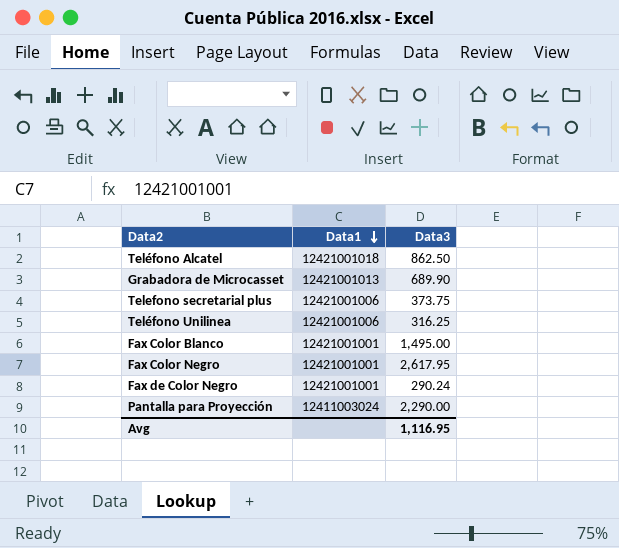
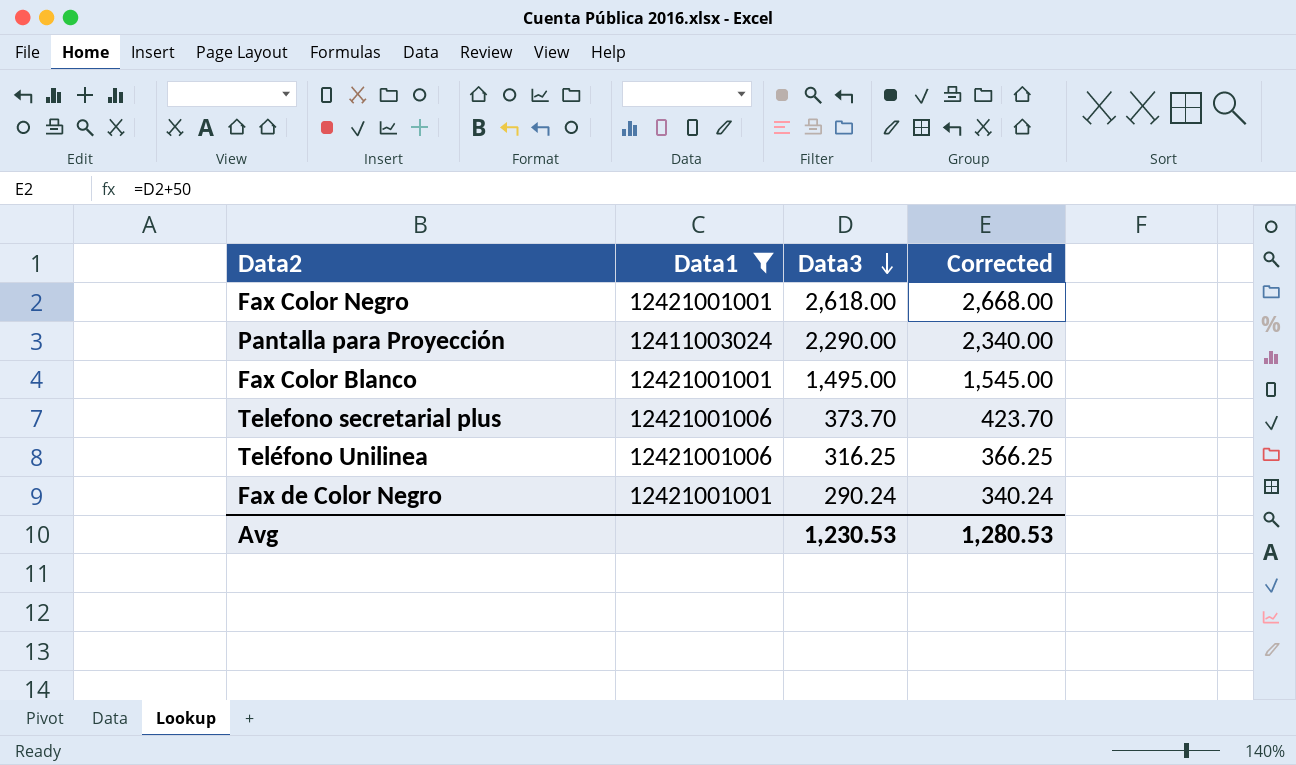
filter: none -> Data1 <= 12421001006
row order: Data1 descending -> Data3 descending
column Corrected | formula: none -> [Data3] + 50
Fax Color Negro | Data3: 2,617.95 -> 2,618.00
Telefono secretarial plus | Data3: 373.75 -> 373.70
Avg | Data3: 1,116.95 -> 1,230.53

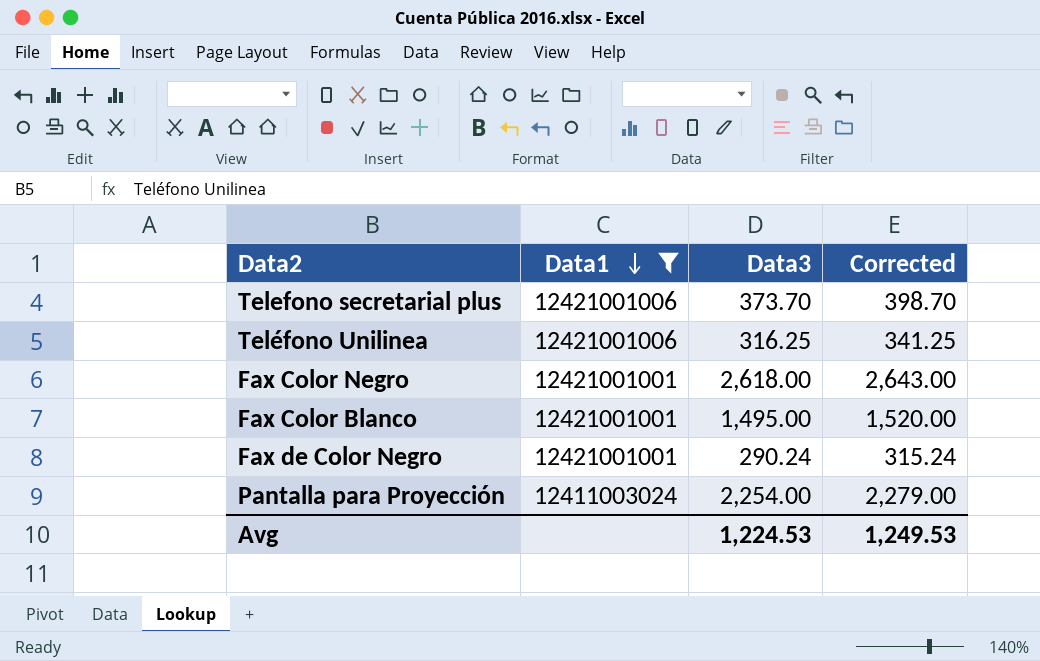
row order: Data3 descending -> Data1 descending
column Corrected | formula: [Data3] + 50 -> [Data3] + 25
Pantalla para Proyección | Data3: 2,290.00 -> 2,254.00
Avg | Data3: 1,230.53 -> 1,224.53
Avg | Corrected: 1,280.53 -> 1,249.53

